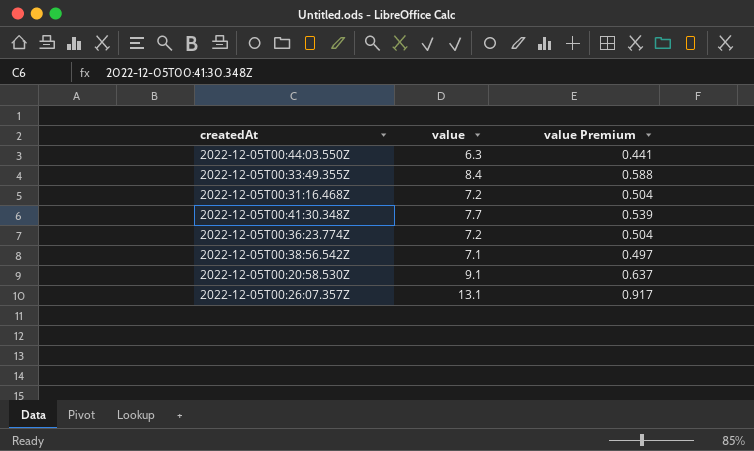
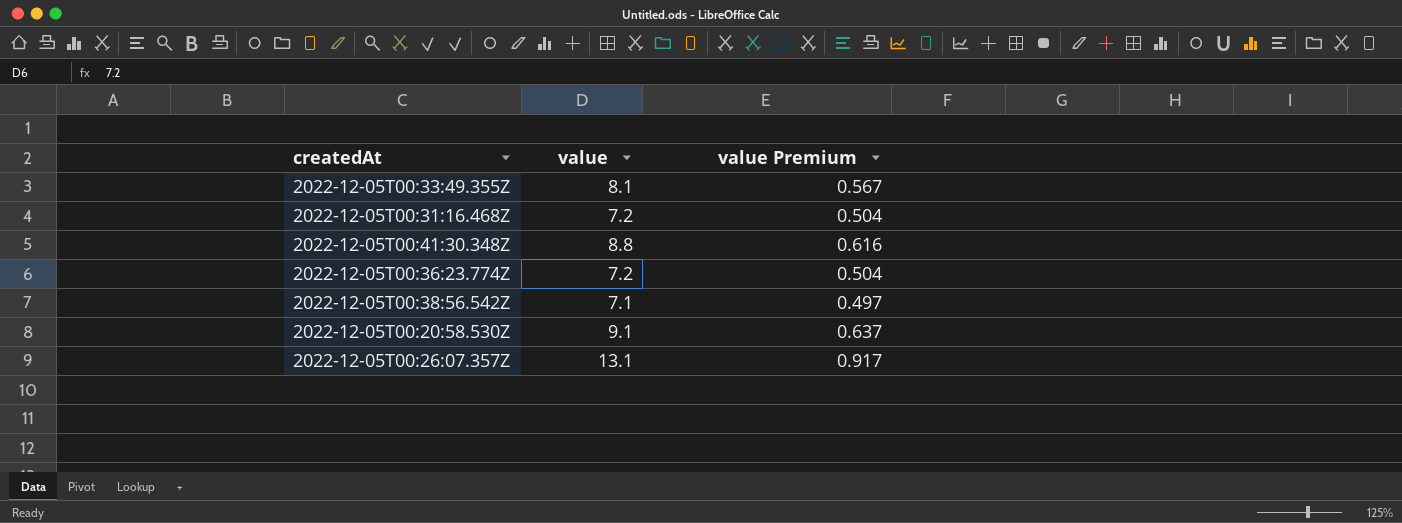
row 2022-12-05T00:44:03.550Z: 6.3 | 0.441 -> none
2022-12-05T00:33:49.355Z | value: 8.4 -> 8.1
2022-12-05T00:33:49.355Z | value Premium: 0.588 -> 0.567
2022-12-05T00:41:30.348Z | value: 7.7 -> 8.8
2022-12-05T00:41:30.348Z | value Premium: 0.539 -> 0.616

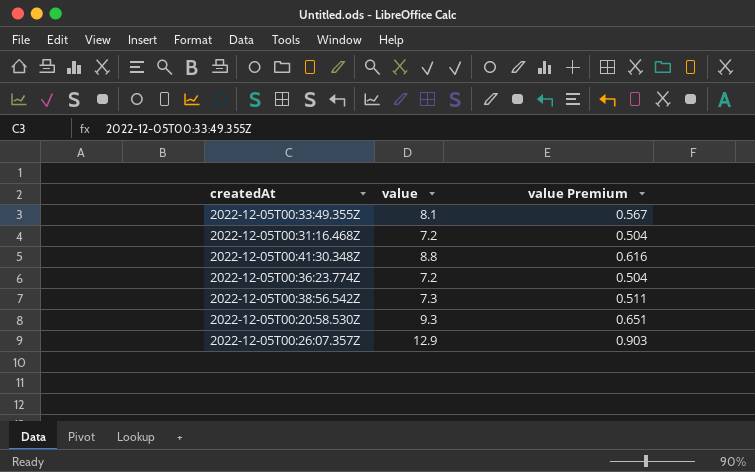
2022-12-05T00:38:56.542Z | value: 7.1 -> 7.3
2022-12-05T00:38:56.542Z | value Premium: 0.497 -> 0.511
2022-12-05T00:20:58.530Z | value: 9.1 -> 9.3
2022-12-05T00:20:58.530Z | value Premium: 0.637 -> 0.651
2022-12-05T00:26:07.357Z | value: 13.1 -> 12.9
2022-12-05T00:26:07.357Z | value Premium: 0.917 -> 0.903

